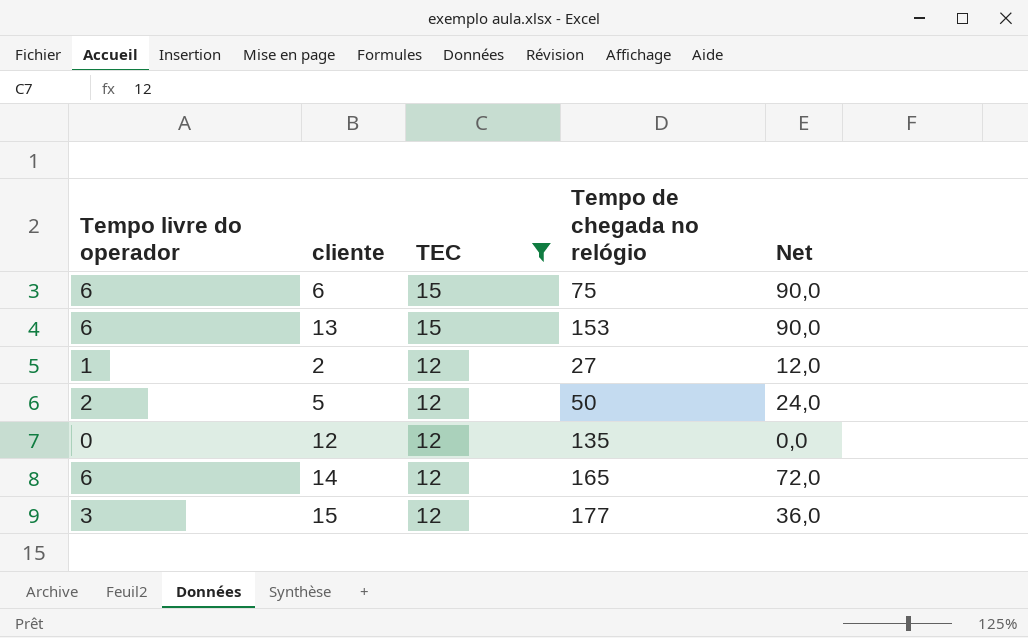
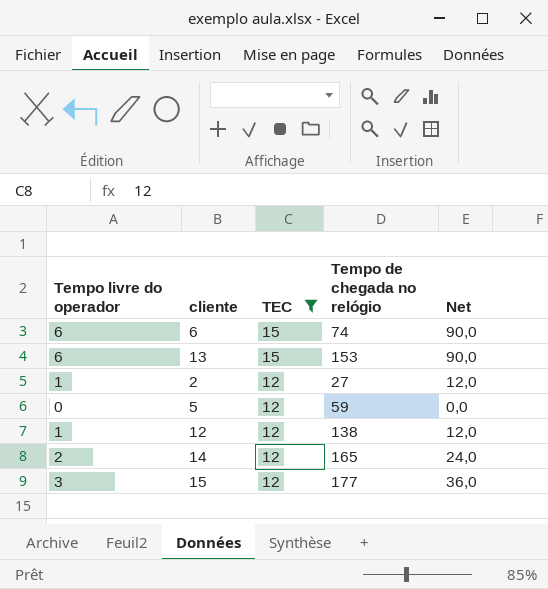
6 | Tempo de chegada no relógio: 75 -> 74
5 | Tempo livre do operador: 2 -> 0
5 | Tempo de chegada no relógio: 50 -> 59
5 | Net: 24,0 -> 0,0
12 | Tempo livre do operador: 0 -> 1
12 | Tempo de chegada no relógio: 135 -> 138
12 | Net: 0,0 -> 12,0
14 | Tempo livre do operador: 6 -> 2
14 | Net: 72,0 -> 24,0

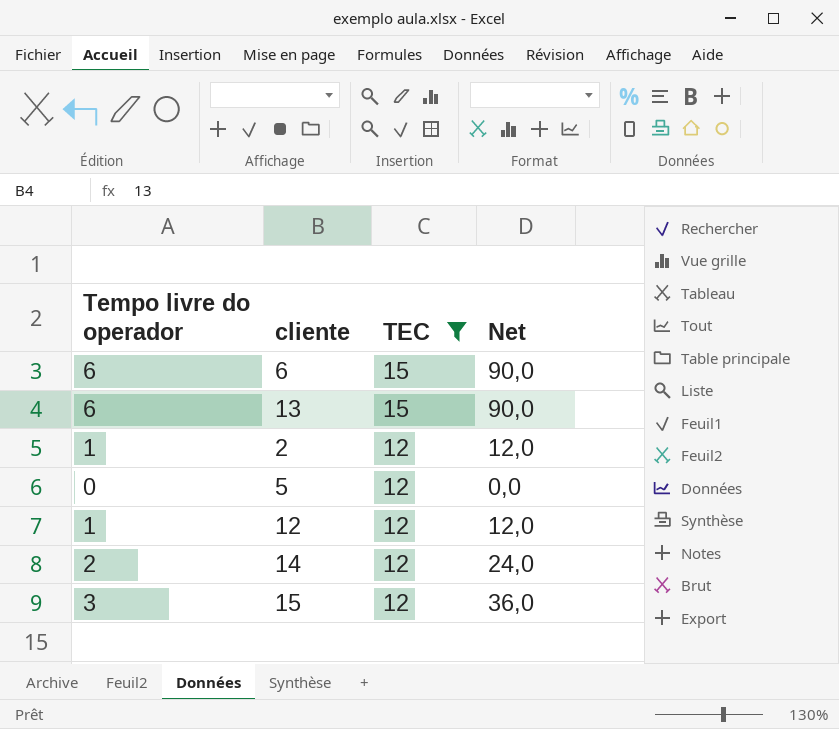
column Tempo de chegada no relógio | position: 4 -> none

